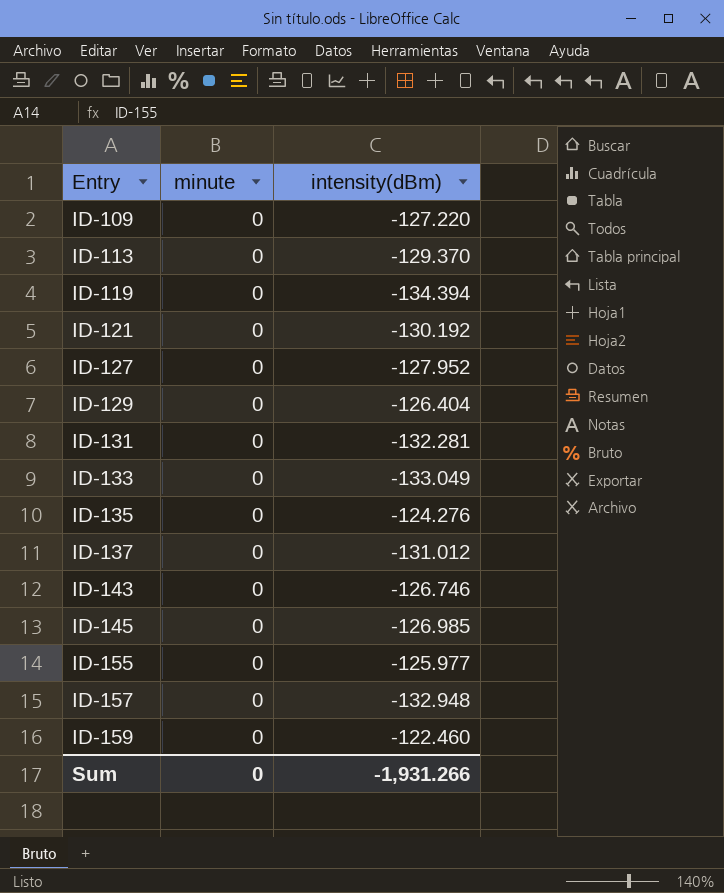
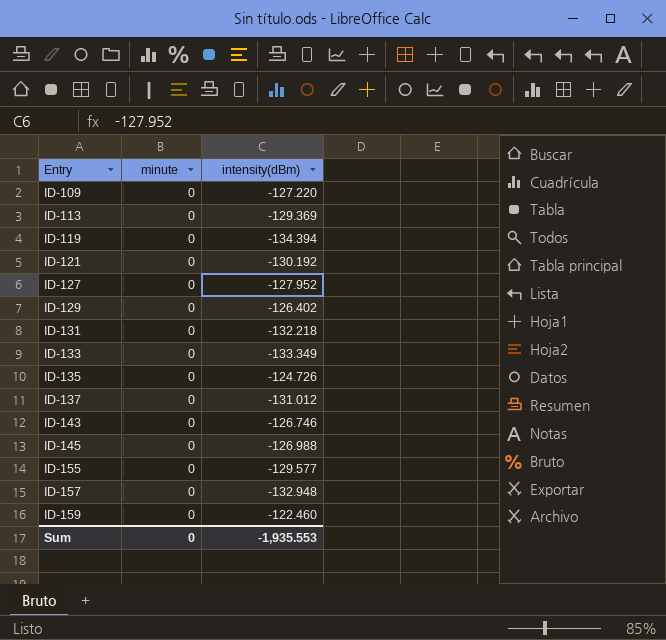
ID-113 | intensity(dBm): -129.370 -> -129.369
ID-129 | intensity(dBm): -126.404 -> -126.402
ID-131 | intensity(dBm): -132.281 -> -132.218
ID-133 | intensity(dBm): -133.049 -> -133.349
ID-135 | intensity(dBm): -124.276 -> -124.726
ID-145 | intensity(dBm): -126.985 -> -126.988
ID-155 | intensity(dBm): -125.977 -> -129.577
Sum | intensity(dBm): -1,931.266 -> -1,935.553

